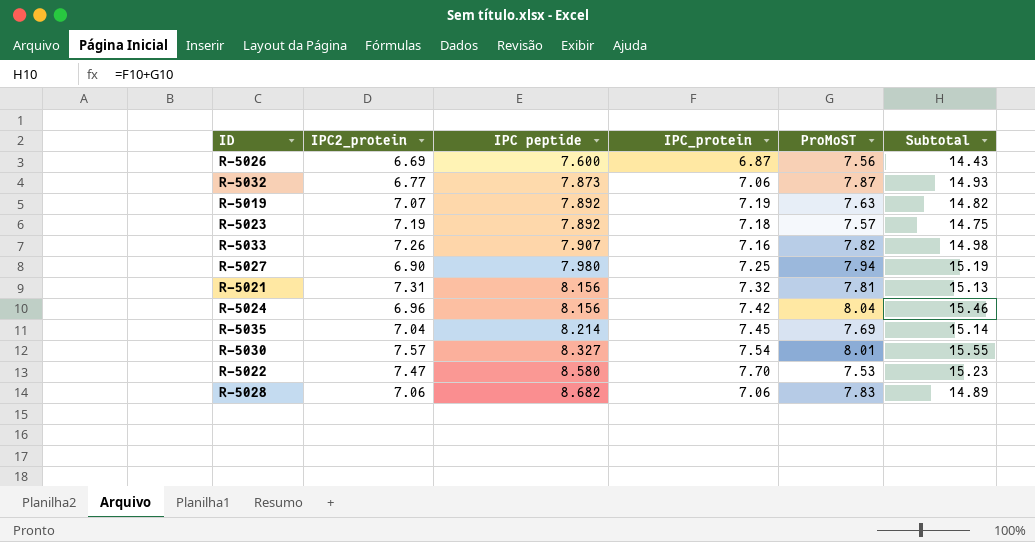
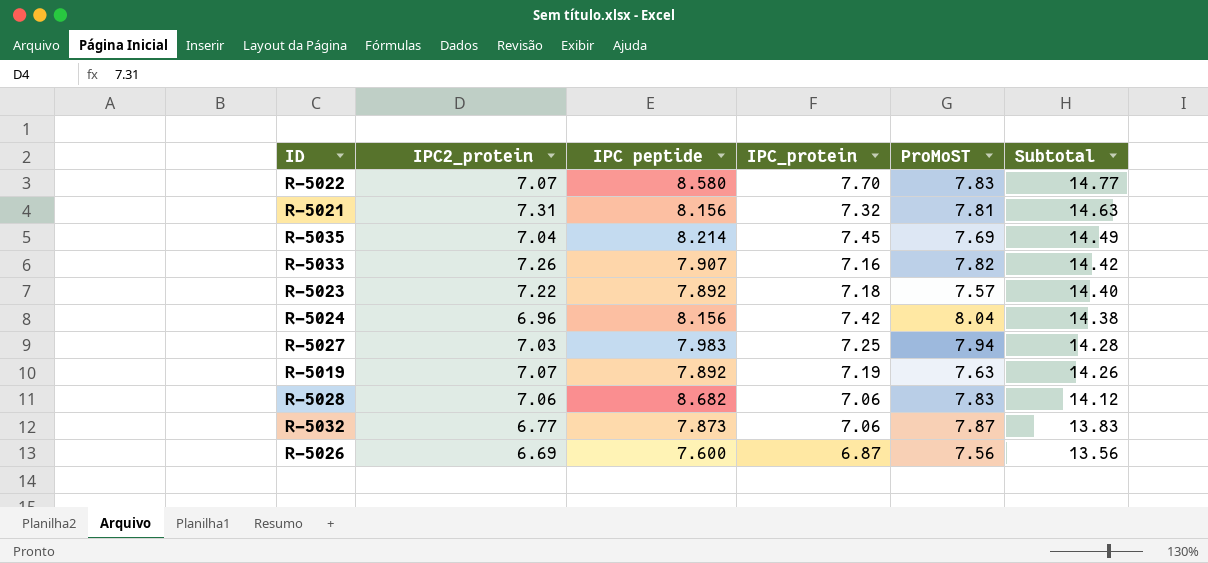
row order: IPC peptide ascending -> Subtotal descending
column Subtotal | formula: [IPC_protein] + [ProMoST] -> [IPC2_protein] + [IPC_protein]
row R-5030: 7.57 | 8.327 | 7.54 | 8.01 | 15.55 -> none
R-5022 | IPC2_protein: 7.47 -> 7.07
R-5022 | ProMoST: 7.53 -> 7.83
R-5023 | IPC2_protein: 7.19 -> 7.22
R-5027 | IPC2_protein: 6.90 -> 7.03
R-5027 | IPC peptide: 7.980 -> 7.983

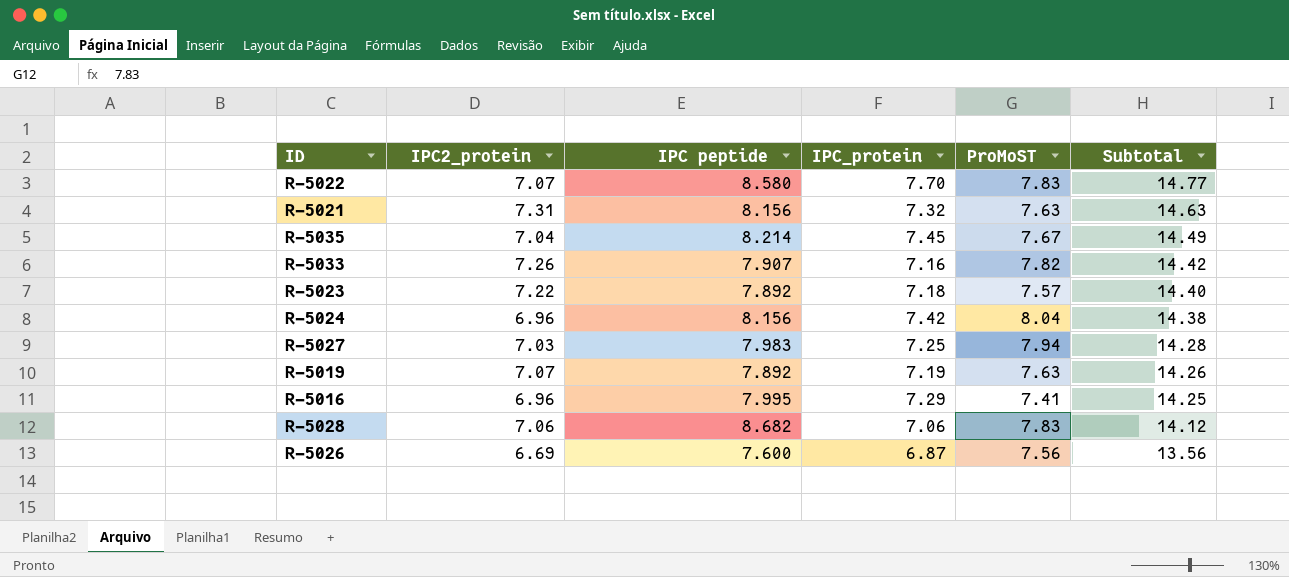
row R-5032: 6.77 | 7.873 | 7.06 | 7.87 | 13.83 -> none
R-5021 | ProMoST: 7.81 -> 7.63
R-5035 | ProMoST: 7.69 -> 7.67
row R-5016: none -> 6.96 | 7.995 | 7.29 | 7.41 | 14.25

